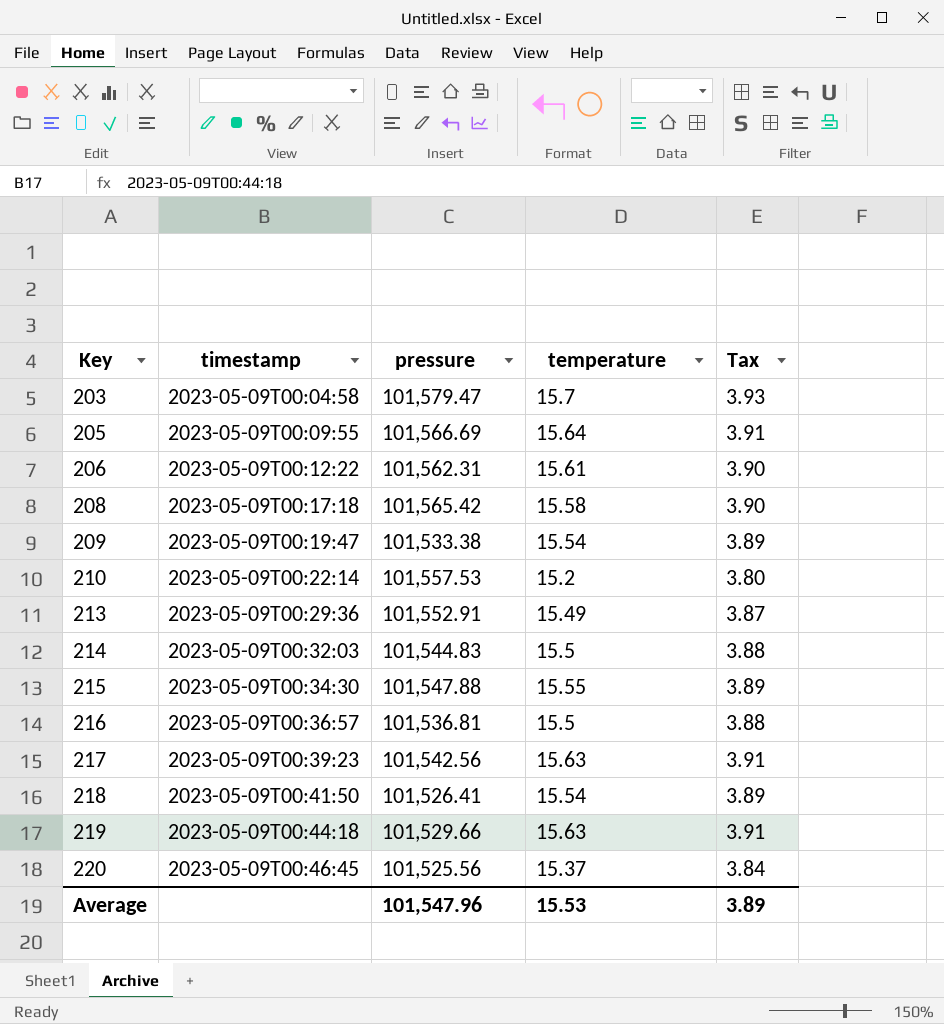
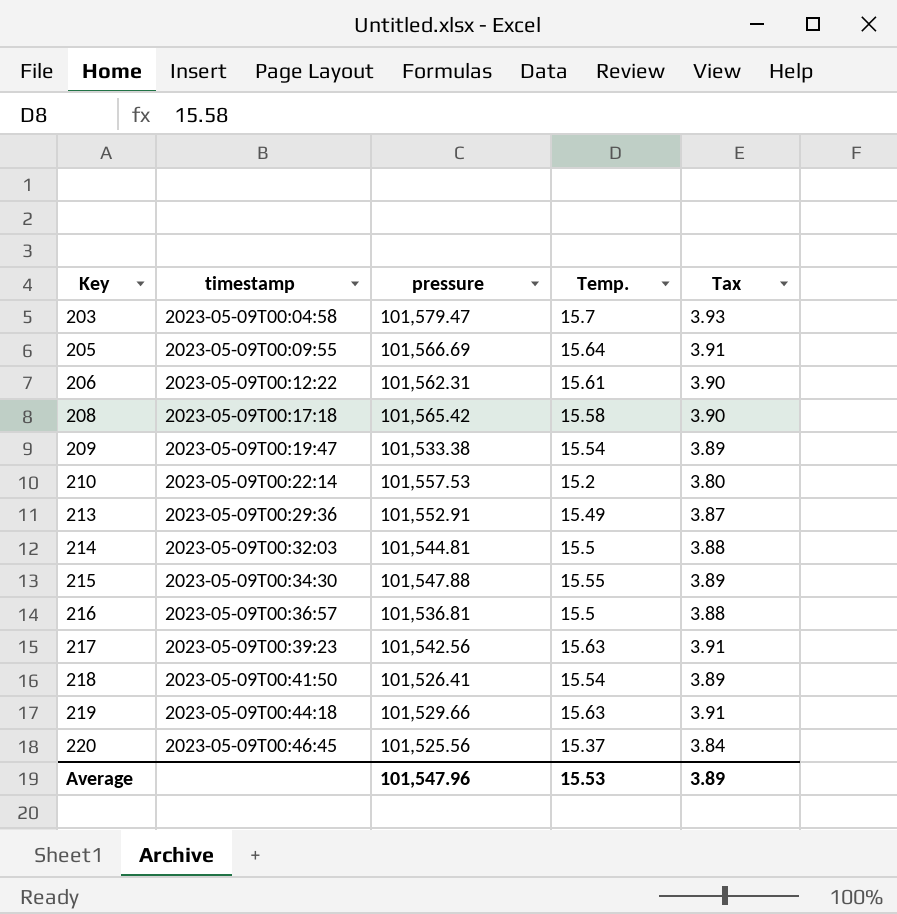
column name: temperature -> Temp.
214 | pressure: 101,544.83 -> 101,544.81

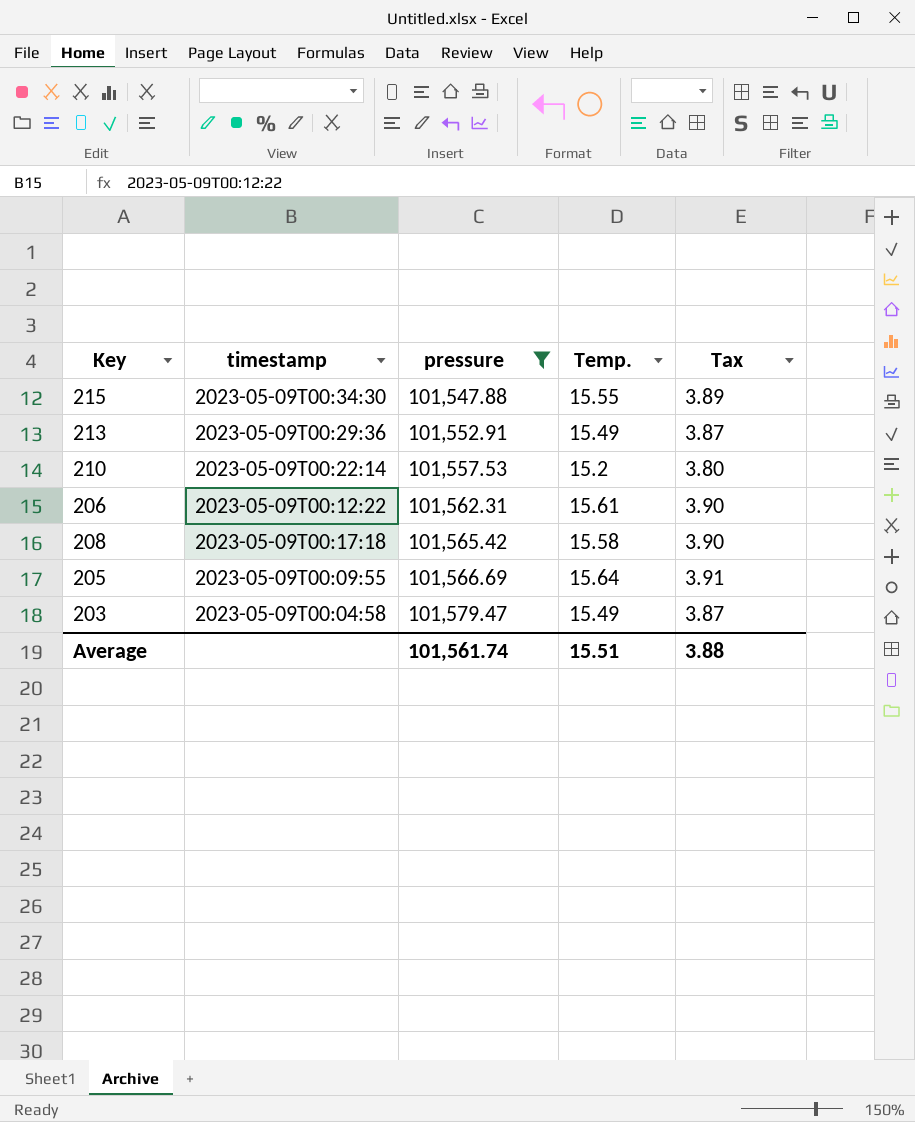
filter: none -> pressure >= 101,547.88
row order: Key ascending -> pressure ascending
203 | Temp.: 15.7 -> 15.49
203 | Tax: 3.93 -> 3.87
Average | pressure: 101,547.96 -> 101,561.74
Average | Temp.: 15.53 -> 15.51
Average | Tax: 3.89 -> 3.88

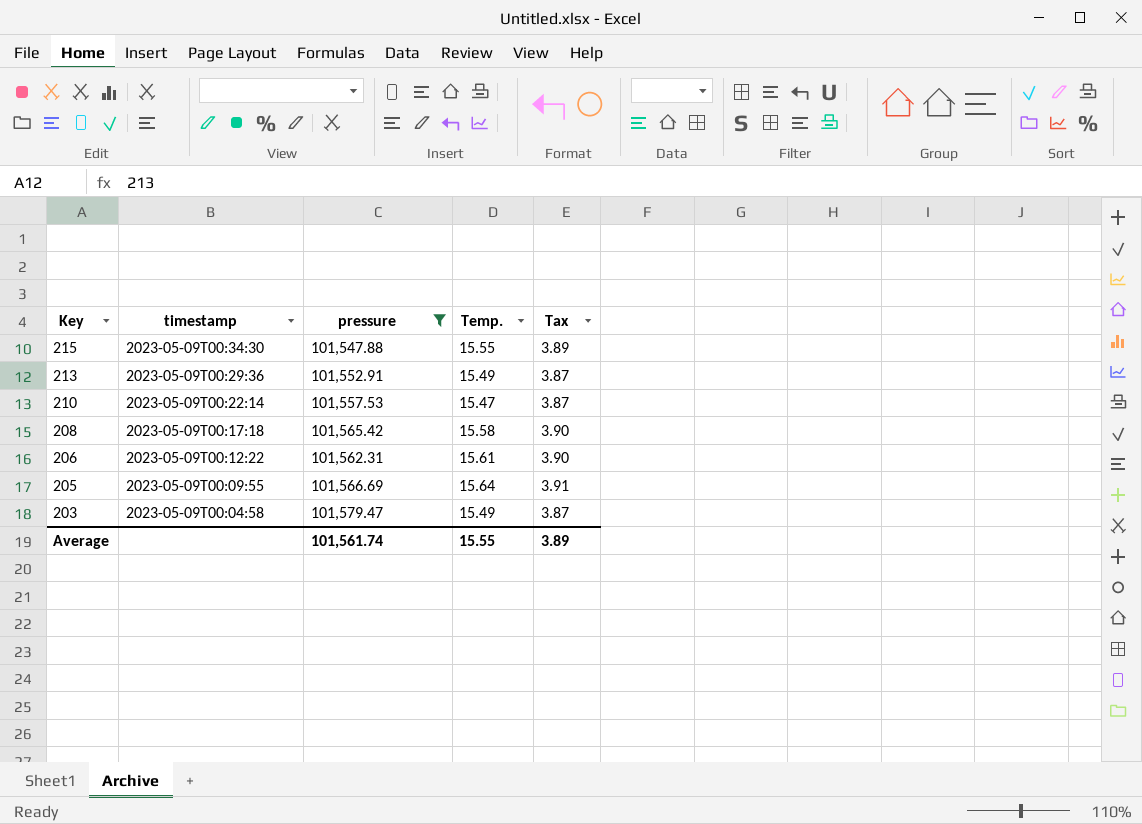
row order: pressure ascending -> Key descending
210 | Temp.: 15.2 -> 15.47
210 | Tax: 3.80 -> 3.87
Average | Temp.: 15.51 -> 15.55
Average | Tax: 3.88 -> 3.89

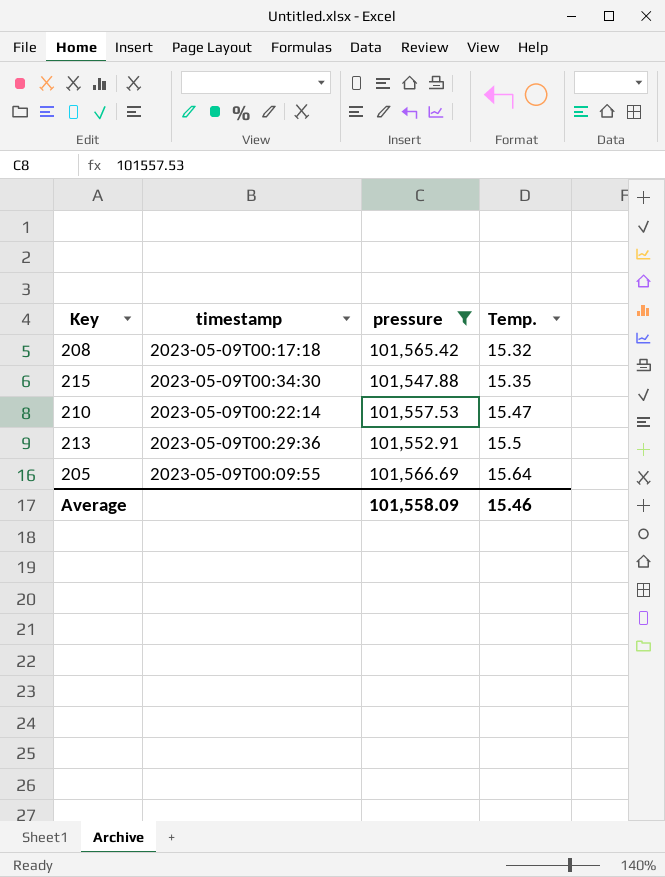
row order: Key descending -> Temp. ascending
column Tax | formula: [Temp.] * 0.25 -> none
row 206: 2023-05-09T00:12:22 | 101,562.31 | 15.61 | 3.90 -> none
row 203: 2023-05-09T00:04:58 | 101,579.47 | 15.49 | 3.87 -> none
208 | Temp.: 15.58 -> 15.32
215 | Temp.: 15.55 -> 15.35
213 | Temp.: 15.49 -> 15.5
Average | pressure: 101,561.74 -> 101,558.09
Average | Temp.: 15.55 -> 15.46

